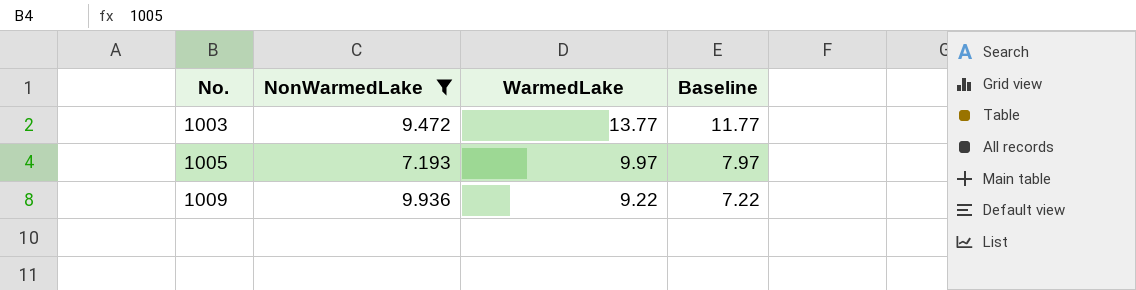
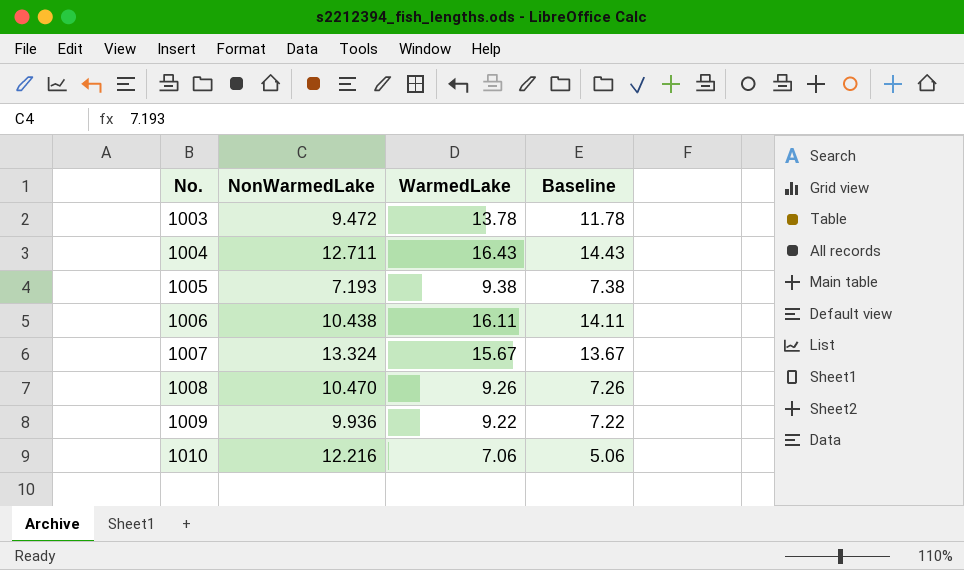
filter: NonWarmedLake <= 9.936 -> none
1003 | WarmedLake: 13.77 -> 13.78
1003 | Baseline: 11.77 -> 11.78
1005 | WarmedLake: 9.97 -> 9.38
1005 | Baseline: 7.97 -> 7.38

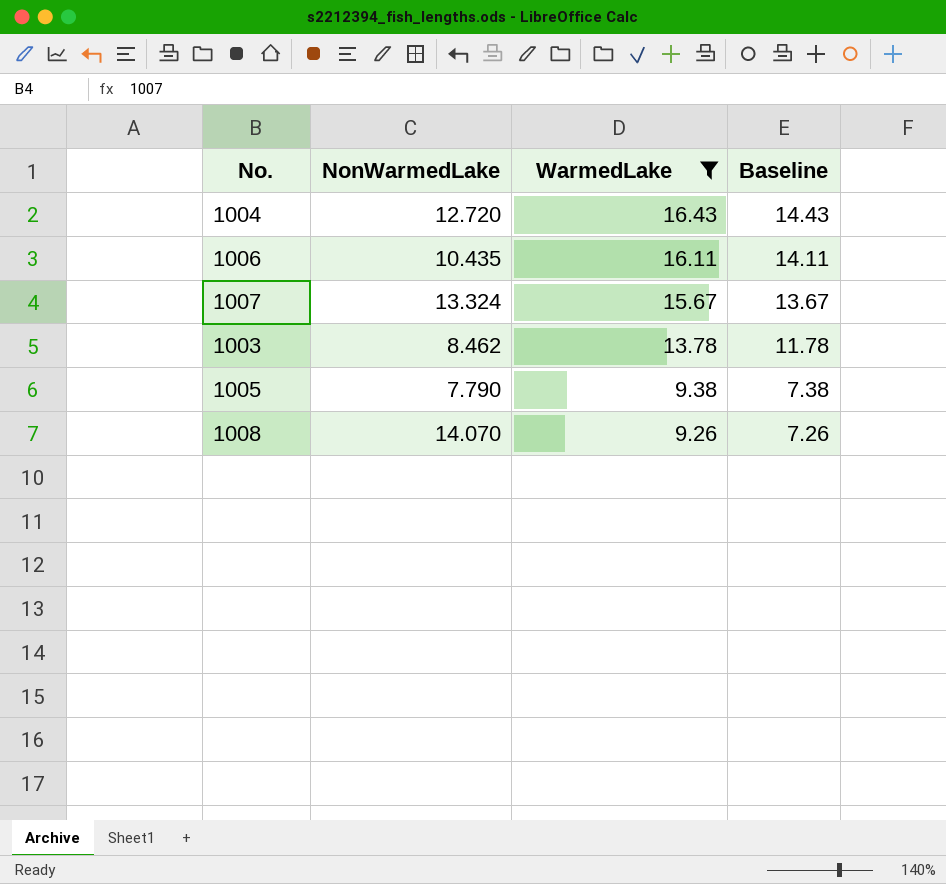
filter: none -> WarmedLake >= 9.26
row order: No. ascending -> WarmedLake descending
1004 | NonWarmedLake: 12.711 -> 12.720
1006 | NonWarmedLake: 10.438 -> 10.435
1003 | NonWarmedLake: 9.472 -> 8.462
1005 | NonWarmedLake: 7.193 -> 7.790
1008 | NonWarmedLake: 10.470 -> 14.070

